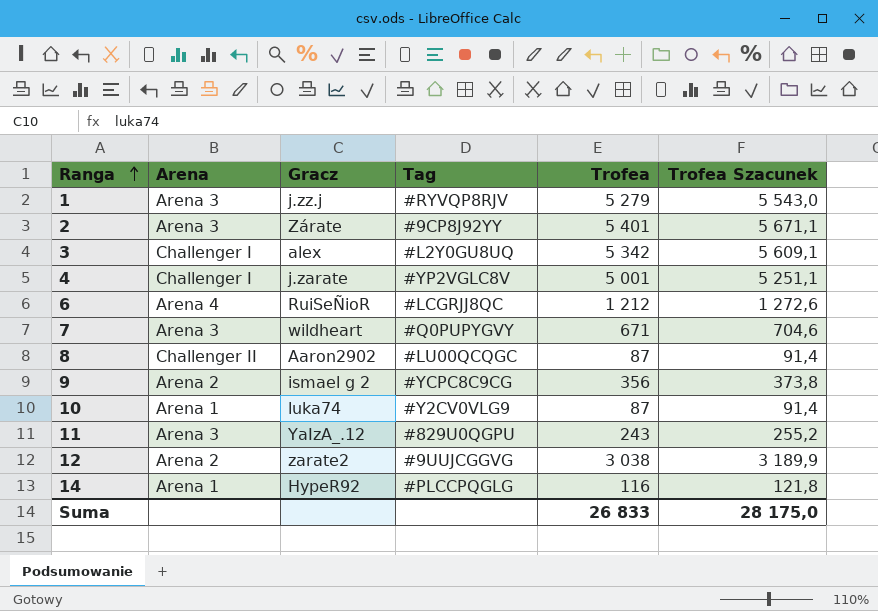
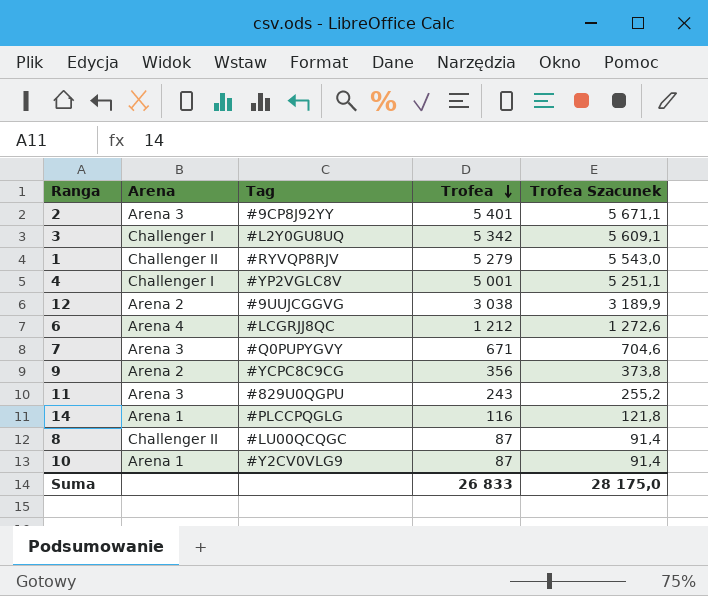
row order: Ranga ascending -> Trofea descending
column Gracz | position: 3 -> none
1 | Arena: Arena 3 -> Challenger II

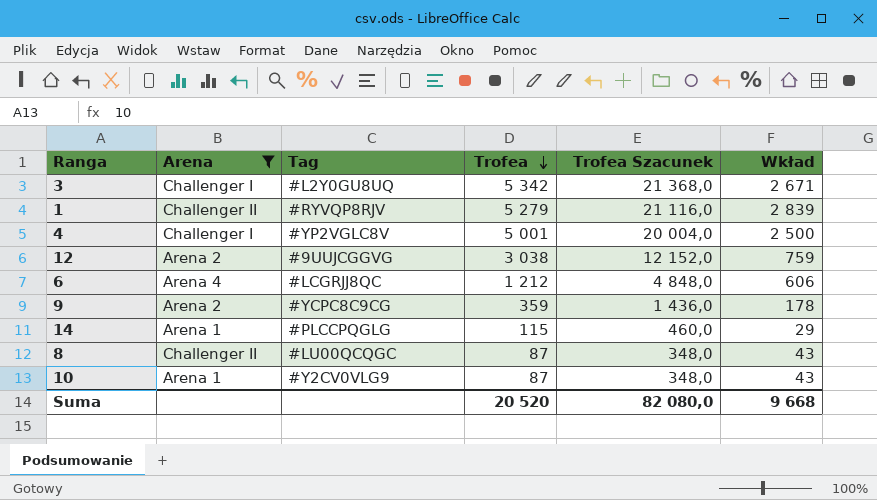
filter: none -> Arena != Arena 3
column Trofea Szacunek | formula: [Trofea] * 1,05 -> [Trofea] * 4
column Wkład | position: none -> 6
9 | Trofea: 356 -> 359
14 | Trofea: 116 -> 115
Suma | Trofea: 26 833 -> 20 520
Suma | Trofea Szacunek: 28 175,0 -> 82 080,0

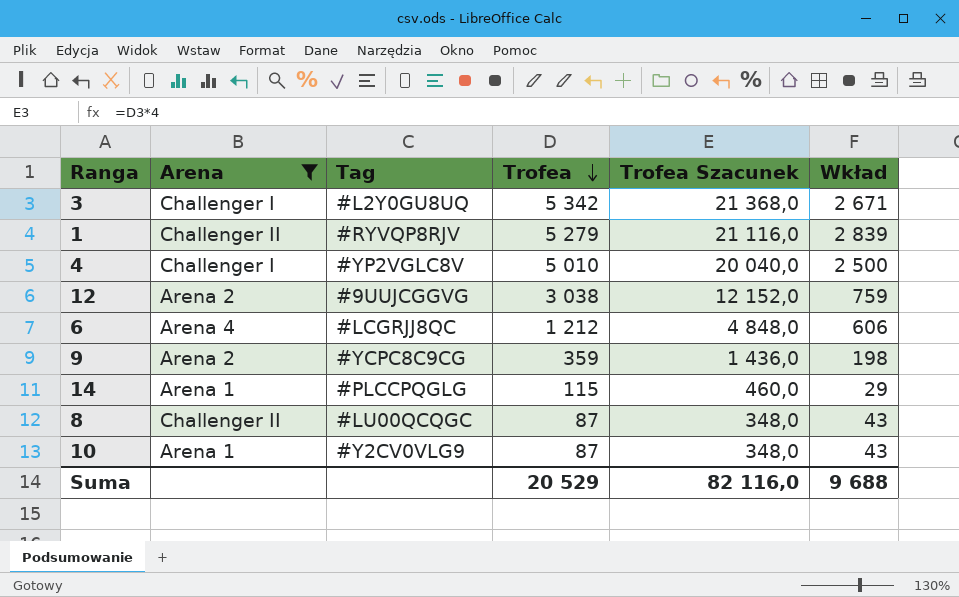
4 | Trofea: 5 001 -> 5 010
4 | Trofea Szacunek: 20 004,0 -> 20 040,0
9 | Wkład: 178 -> 198
Suma | Trofea: 20 520 -> 20 529
Suma | Trofea Szacunek: 82 080,0 -> 82 116,0
Suma | Wkład: 9 668 -> 9 688

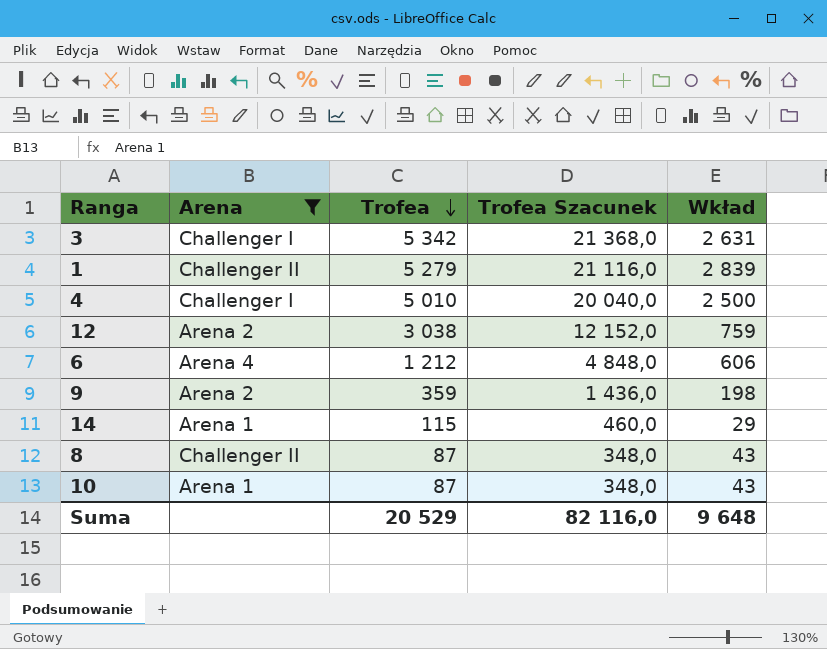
column Tag | position: 3 -> none
3 | Wkład: 2 671 -> 2 631
Suma | Wkład: 9 688 -> 9 648

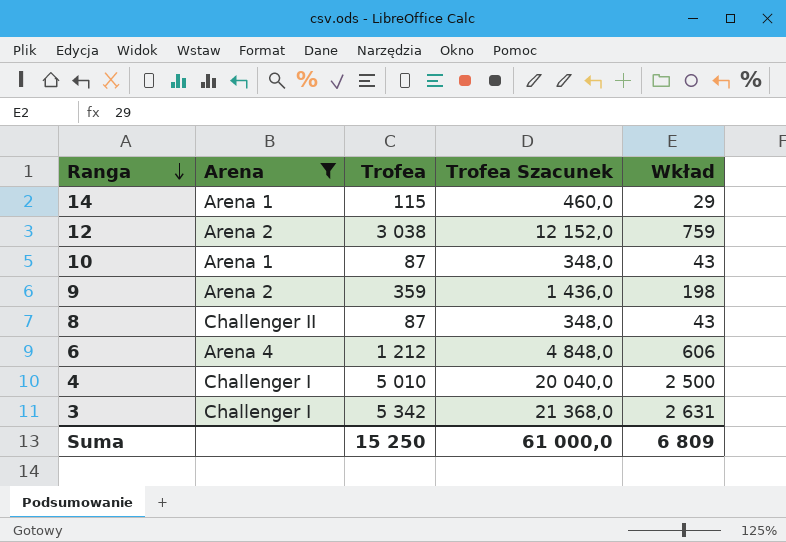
row order: Trofea descending -> Ranga descending
row 1: Challenger II | 5 279 | 21 116,0 | 2 839 -> none
Suma | Trofea: 20 529 -> 15 250
Suma | Trofea Szacunek: 82 116,0 -> 61 000,0
Suma | Wkład: 9 648 -> 6 809

